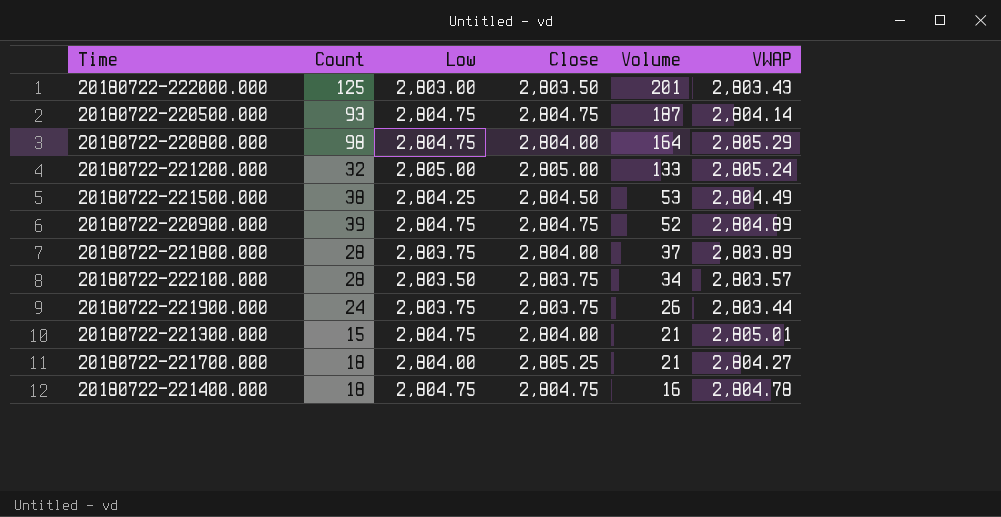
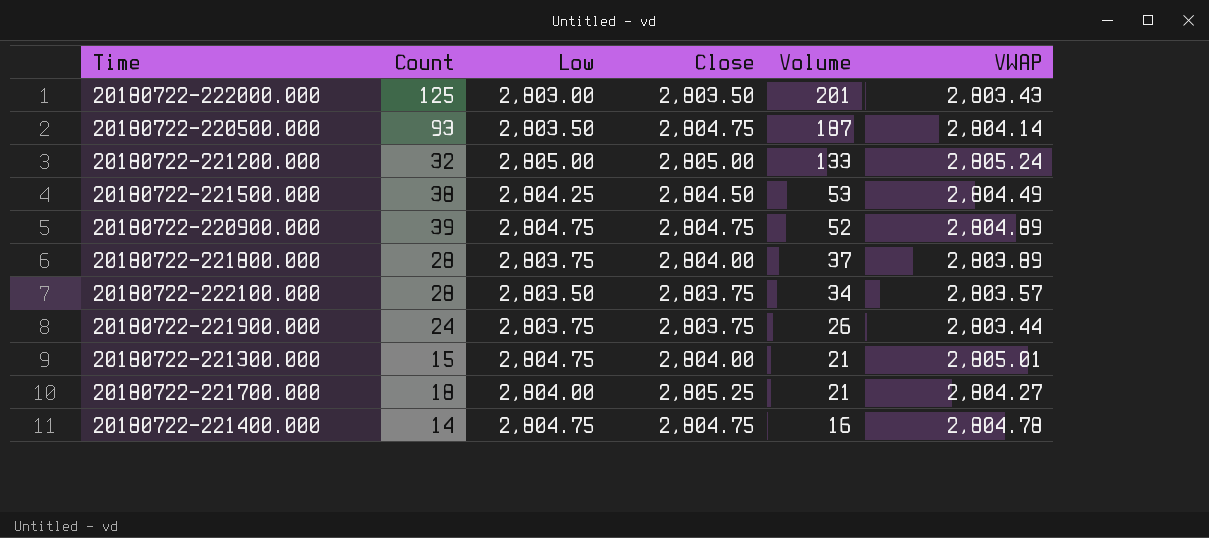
row 20180722-220800.000: 98 | 2,804.75 | 2,804.00 | 164 | 2,805.29 -> none
20180722-220500.000 | Low: 2,804.75 -> 2,803.50
20180722-221400.000 | Count: 18 -> 14

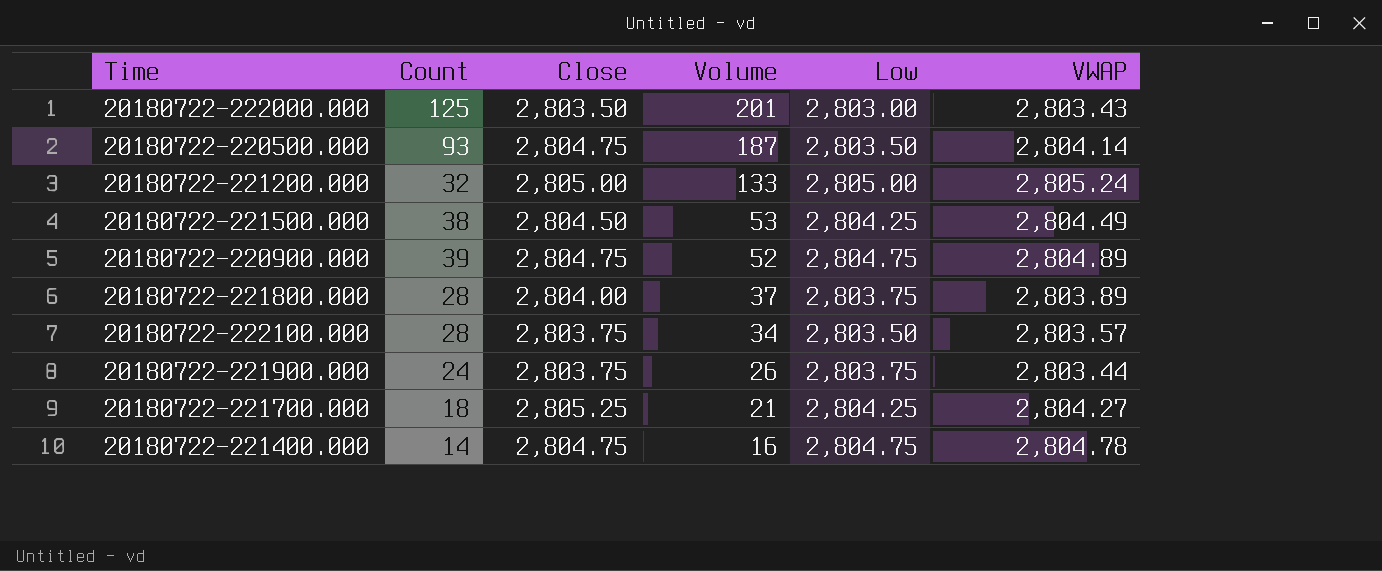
column Low | position: 3 -> 5
row 20180722-221300.000: 15 | 2,804.75 | 2,804.00 | 21 | 2,805.01 -> none
20180722-221700.000 | Low: 2,804.00 -> 2,804.25

